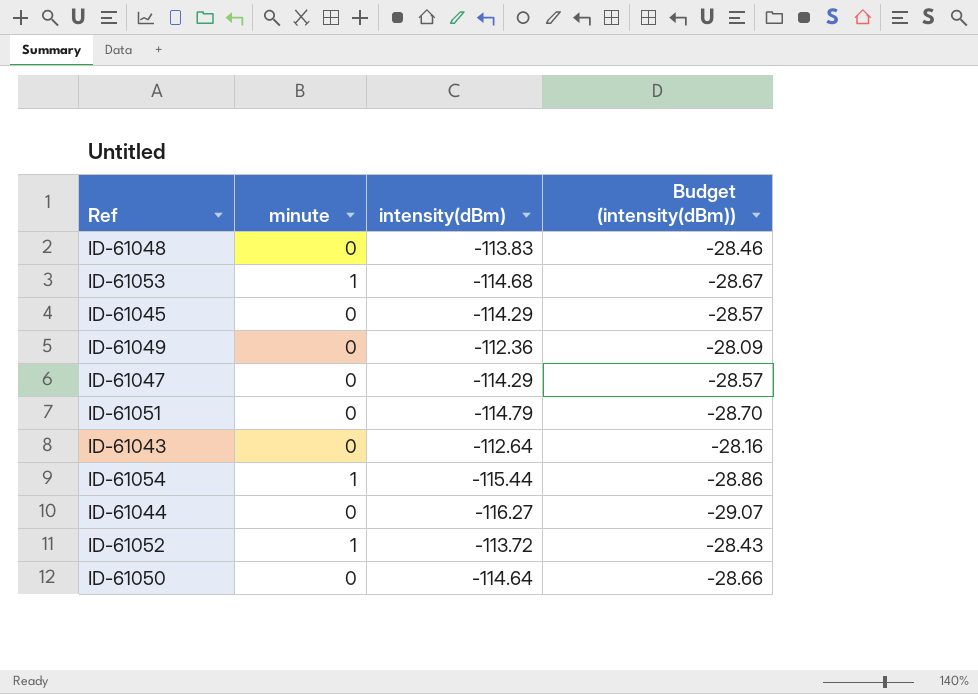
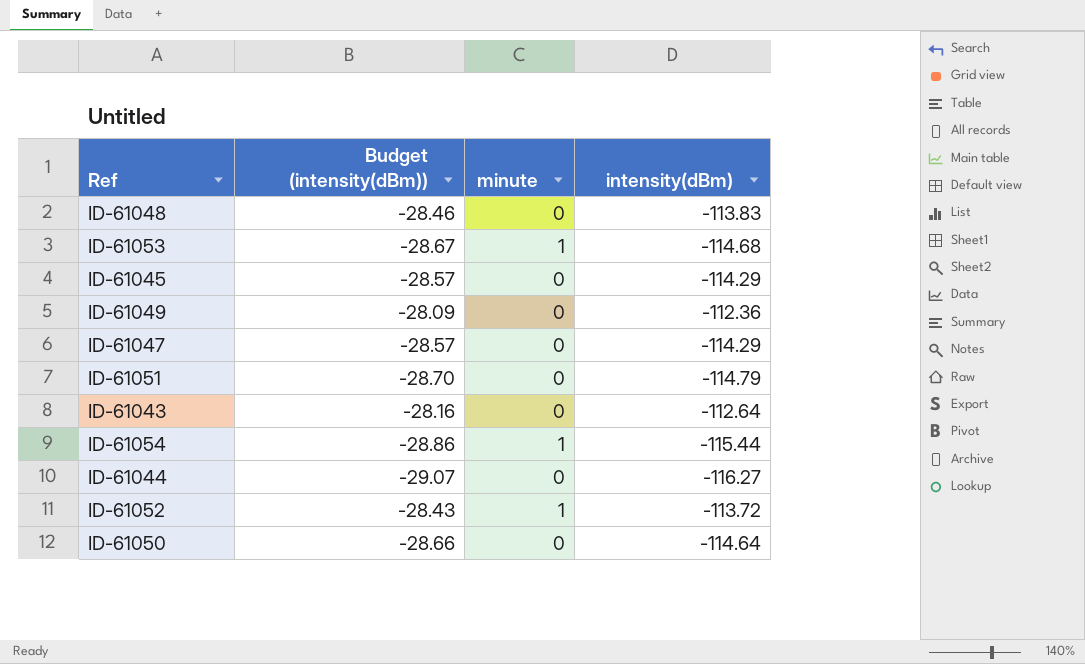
column Budget (intensity(dBm)) | position: 4 -> 2

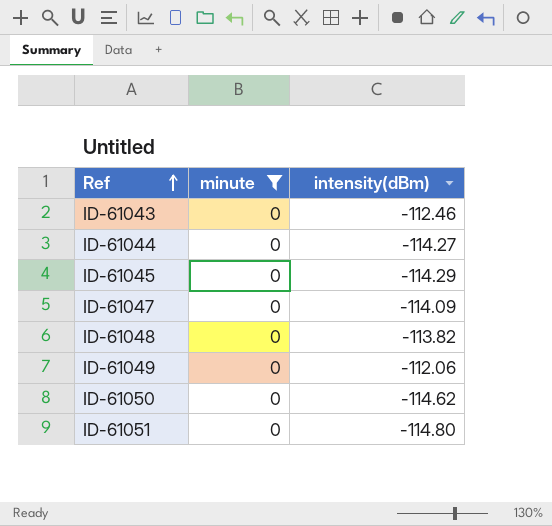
filter: none -> minute = 0
row order: none -> Ref ascending
column Budget (intensity(dBm)) | formula: [intensity(dBm)] * 0.25 -> none
ID-61043 | intensity(dBm): -112.64 -> -112.46
ID-61044 | intensity(dBm): -116.27 -> -114.27
ID-61047 | intensity(dBm): -114.29 -> -114.09
ID-61048 | intensity(dBm): -113.83 -> -113.82
ID-61049 | intensity(dBm): -112.36 -> -112.06
ID-61050 | intensity(dBm): -114.64 -> -114.62
ID-61051 | intensity(dBm): -114.79 -> -114.80

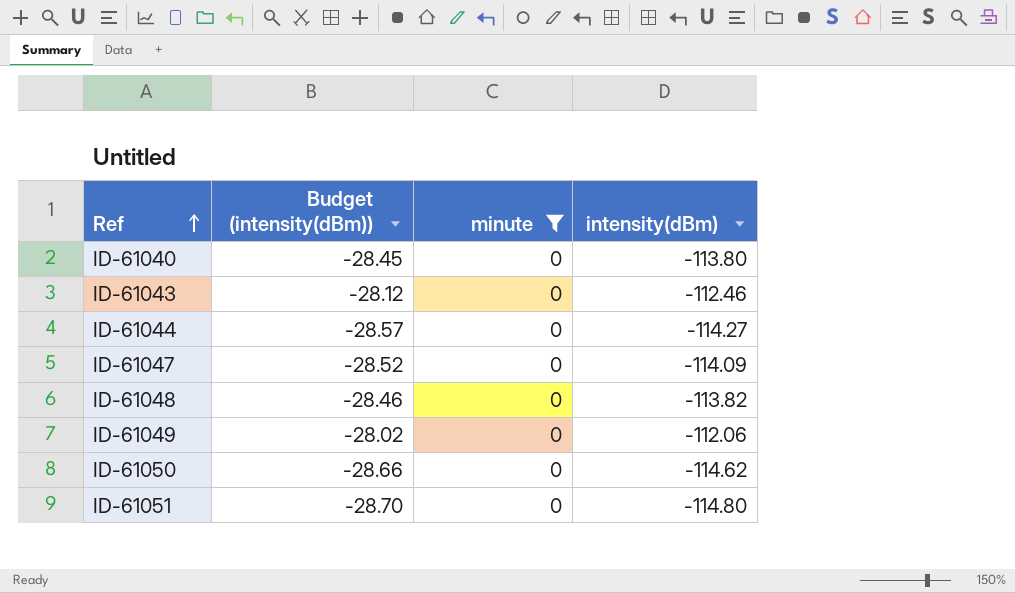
column Budget (intensity(dBm)) | formula: none -> [intensity(dBm)] * 0.25
row ID-61045: 0 | -114.29 -> none
row ID-61040: none -> -28.45 | 0 | -113.80

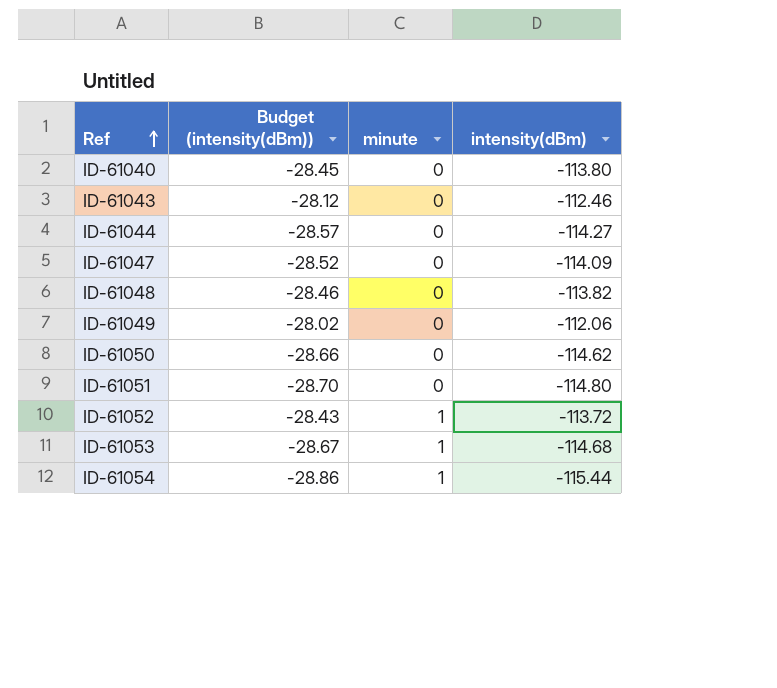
filter: minute = 0 -> none

